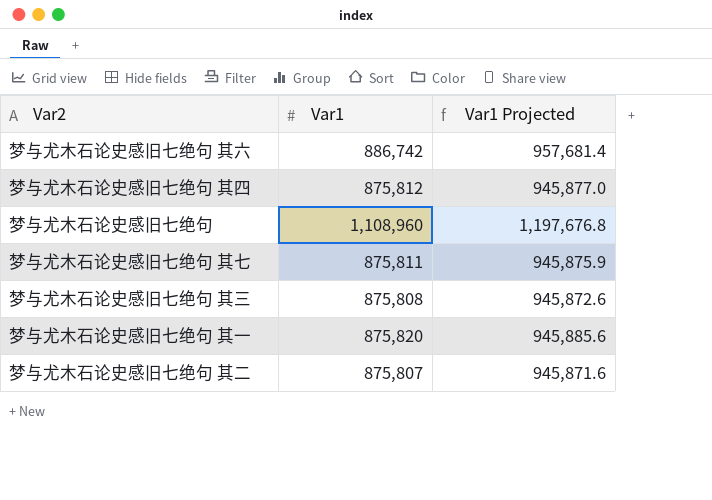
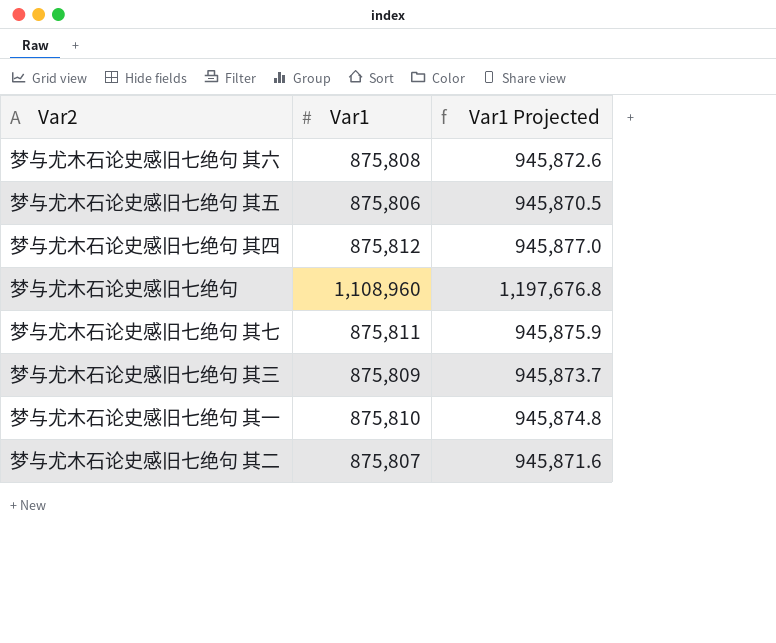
梦与尤木石论史感旧七绝句 其六 | Var1: 886,742 -> 875,808
梦与尤木石论史感旧七绝句 其六 | Var1 Projected: 957,681.4 -> 945,872.6
row 梦与尤木石论史感旧七绝句 其五: none -> 875,806 | 945,870.5
梦与尤木石论史感旧七绝句 其三 | Var1: 875,808 -> 875,809
梦与尤木石论史感旧七绝句 其三 | Var1 Projected: 945,872.6 -> 945,873.7
梦与尤木石论史感旧七绝句 其一 | Var1: 875,820 -> 875,810
梦与尤木石论史感旧七绝句 其一 | Var1 Projected: 945,885.6 -> 945,874.8

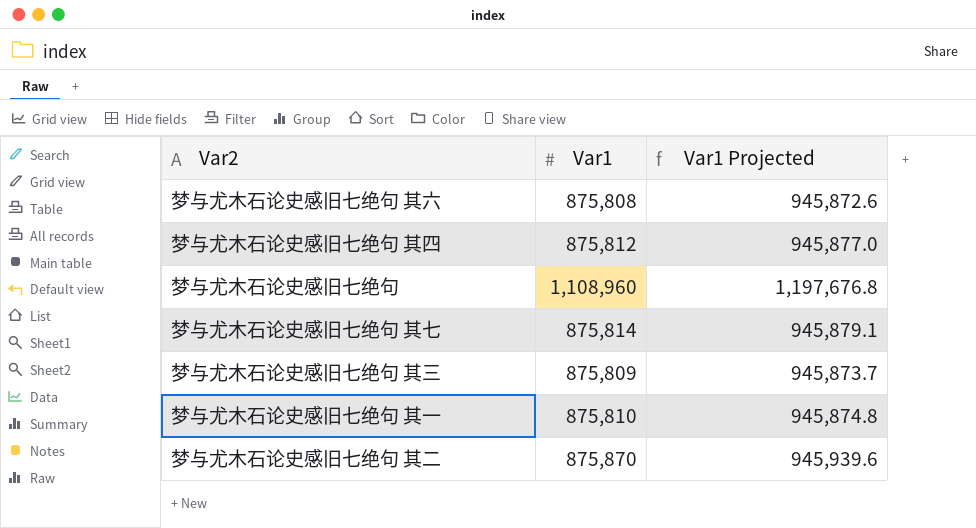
row 梦与尤木石论史感旧七绝句 其五: 875,806 | 945,870.5 -> none
梦与尤木石论史感旧七绝句 其七 | Var1: 875,811 -> 875,814
梦与尤木石论史感旧七绝句 其七 | Var1 Projected: 945,875.9 -> 945,879.1
梦与尤木石论史感旧七绝句 其二 | Var1: 875,807 -> 875,870
梦与尤木石论史感旧七绝句 其二 | Var1 Projected: 945,871.6 -> 945,939.6

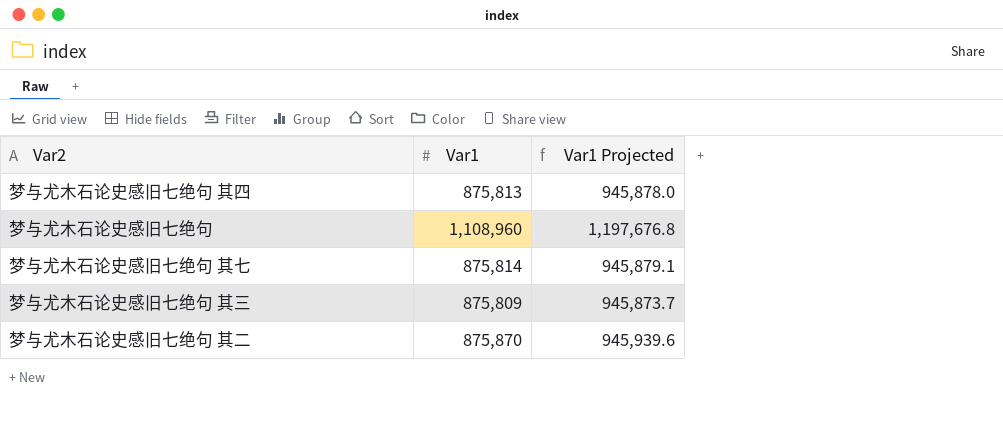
row 梦与尤木石论史感旧七绝句 其六: 875,808 | 945,872.6 -> none
row 梦与尤木石论史感旧七绝句 其一: 875,810 | 945,874.8 -> none
梦与尤木石论史感旧七绝句 其四 | Var1: 875,812 -> 875,813
梦与尤木石论史感旧七绝句 其四 | Var1 Projected: 945,877.0 -> 945,878.0

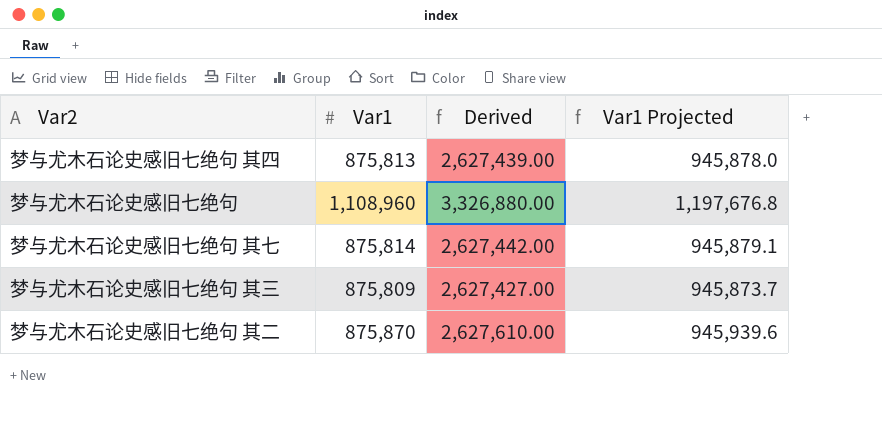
column Derived | formula: none -> [Var1] * 3

